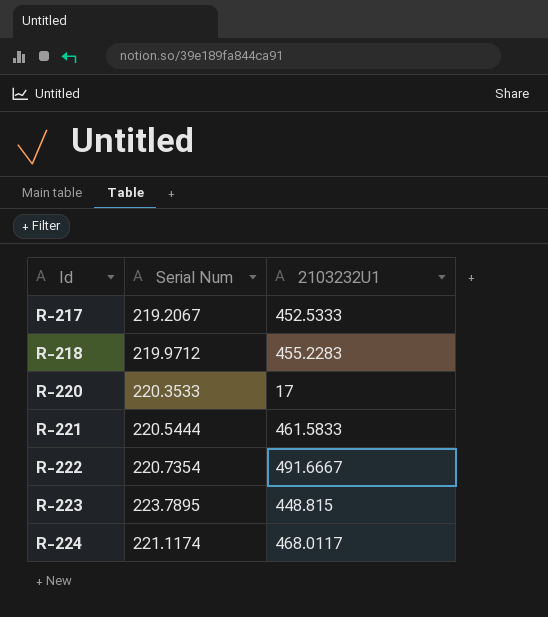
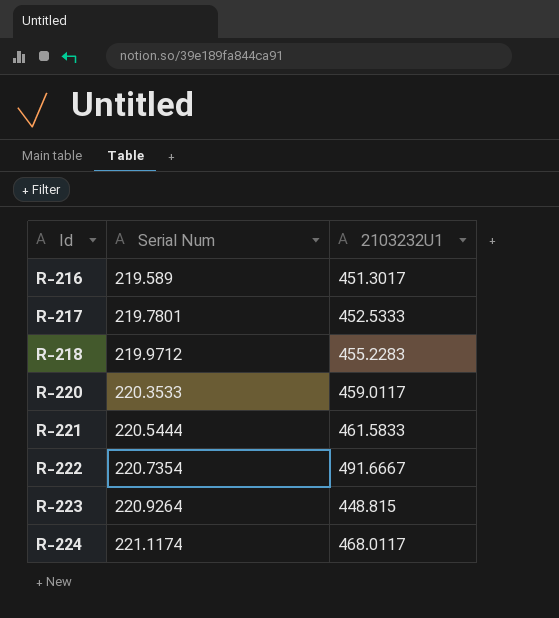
row R-216: none -> 219.589 | 451.3017
R-217 | Serial Num: 219.2067 -> 219.7801
R-220 | 2103232U1: 17 -> 459.0117
R-223 | Serial Num: 223.7895 -> 220.9264

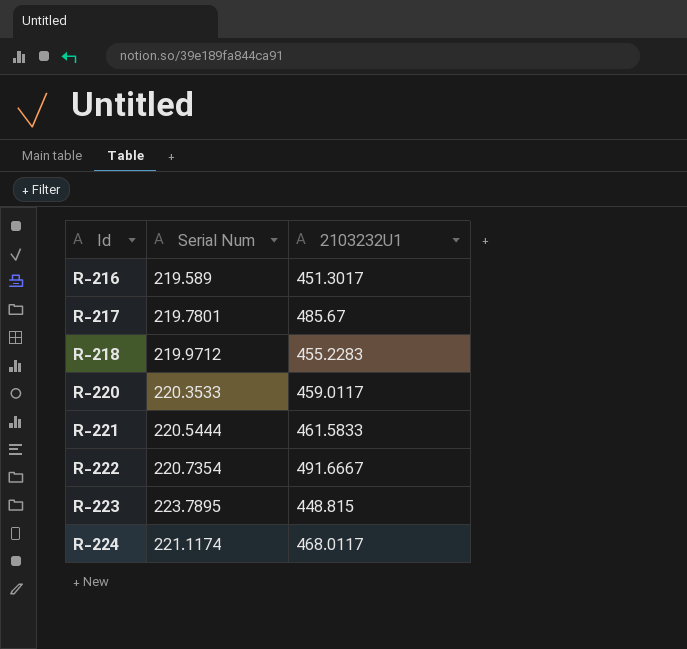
R-217 | 2103232U1: 452.5333 -> 485.67
R-223 | Serial Num: 220.9264 -> 223.7895

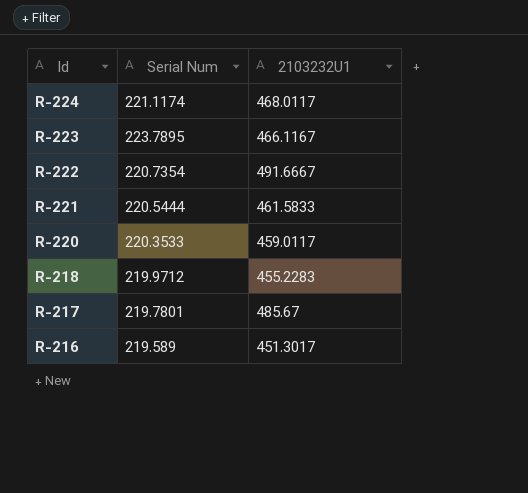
row order: Id ascending -> Id descending
R-223 | 2103232U1: 448.815 -> 466.1167

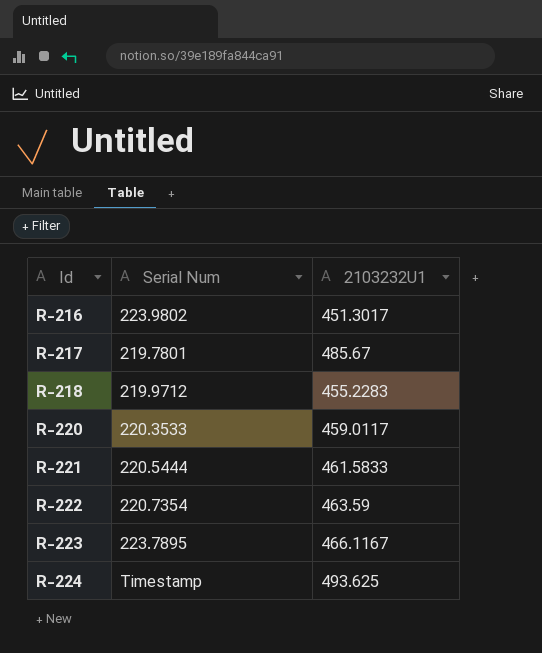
row order: Id descending -> Id ascending
R-216 | Serial Num: 219.589 -> 223.9802
R-222 | 2103232U1: 491.6667 -> 463.59
R-224 | Serial Num: 221.1174 -> Timestamp
R-224 | 2103232U1: 468.0117 -> 493.625

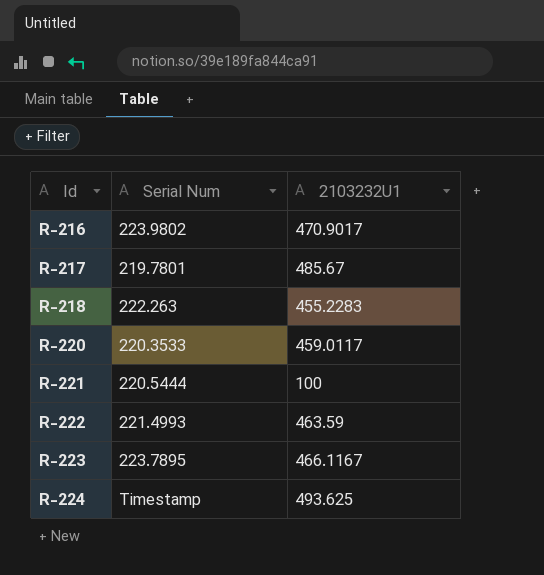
R-216 | 2103232U1: 451.3017 -> 470.9017
R-218 | Serial Num: 219.9712 -> 222.263
R-221 | 2103232U1: 461.5833 -> 100
R-222 | Serial Num: 220.7354 -> 221.4993

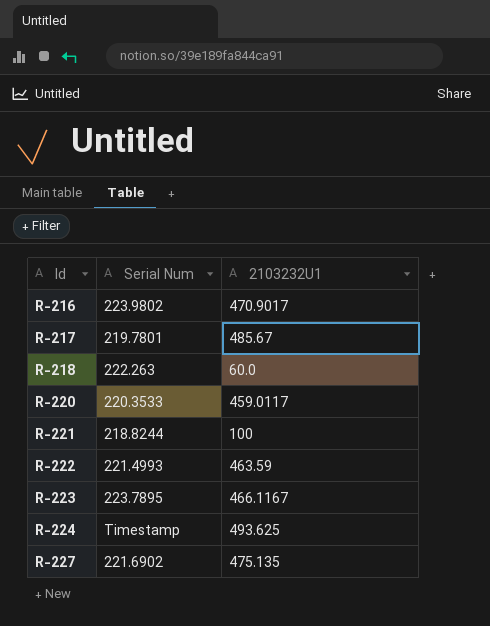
R-218 | 2103232U1: 455.2283 -> 60.0
R-221 | Serial Num: 220.5444 -> 218.8244
row R-227: none -> 221.6902 | 475.135

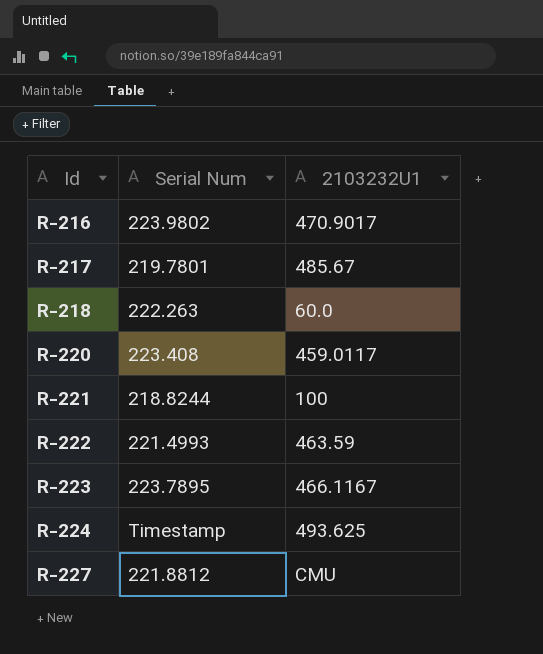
R-220 | Serial Num: 220.3533 -> 223.408
R-227 | Serial Num: 221.6902 -> 221.8812
R-227 | 2103232U1: 475.135 -> CMU

